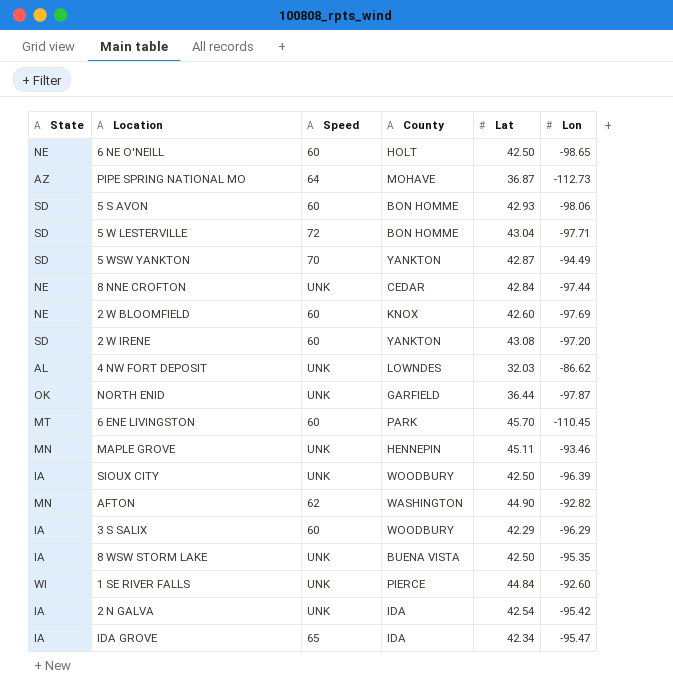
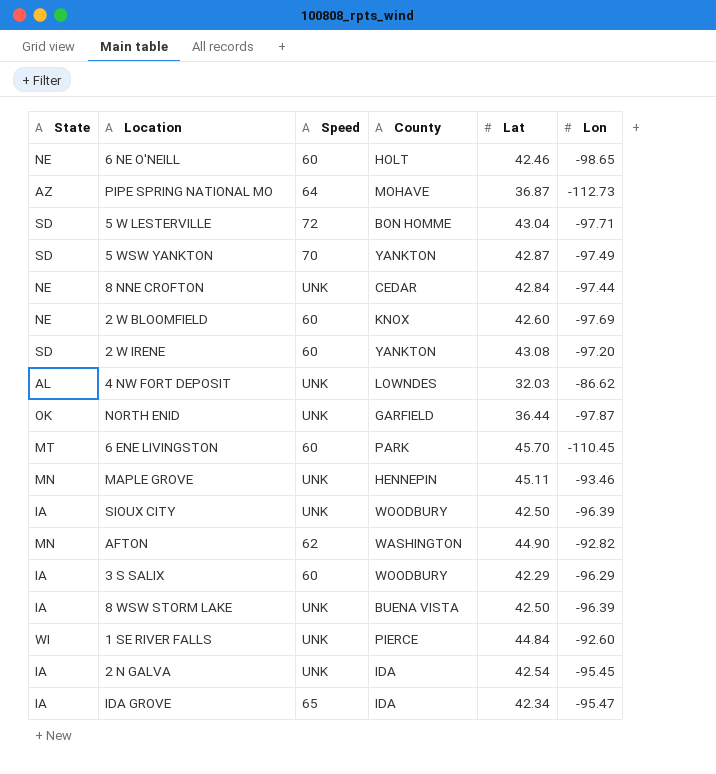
row 5 S AVON: SD | 60 | BON HOMME | 42.93 | -98.06 -> none
6 NE O'NEILL | Lat: 42.50 -> 42.46
5 WSW YANKTON | Lon: -94.49 -> -97.49
8 WSW STORM LAKE | Lon: -95.35 -> -96.39
2 N GALVA | Lon: -95.42 -> -95.45

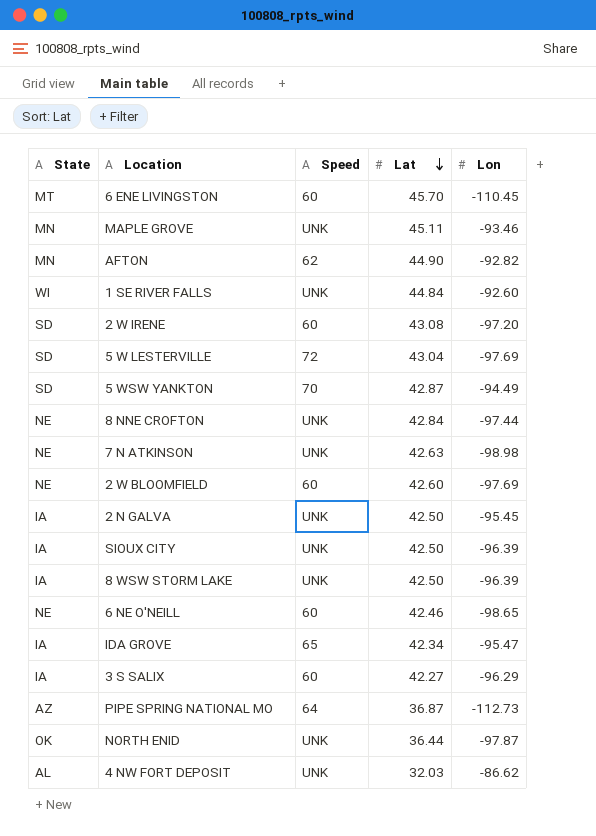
row order: none -> Lat descending
column County | position: 4 -> none
5 W LESTERVILLE | Lon: -97.71 -> -97.69
5 WSW YANKTON | Lon: -97.49 -> -94.49
row 7 N ATKINSON: none -> NE | UNK | 42.63 | -98.98
2 N GALVA | Lat: 42.54 -> 42.50
3 S SALIX | Lat: 42.29 -> 42.27

